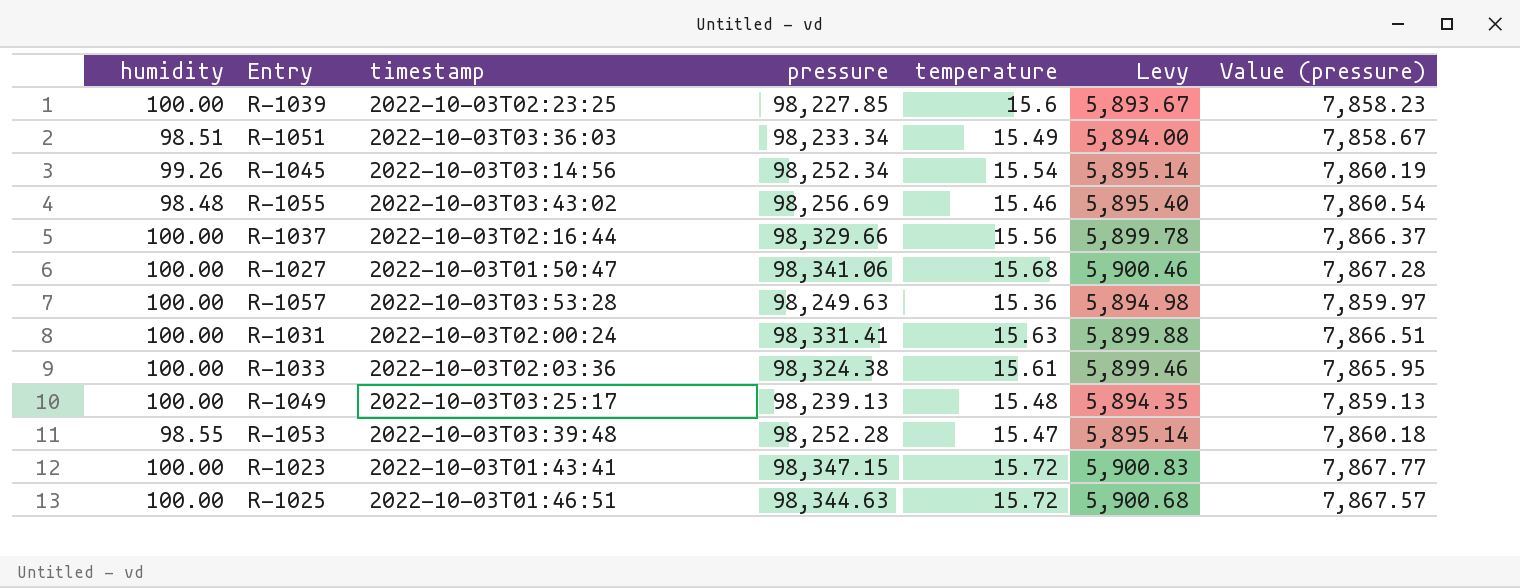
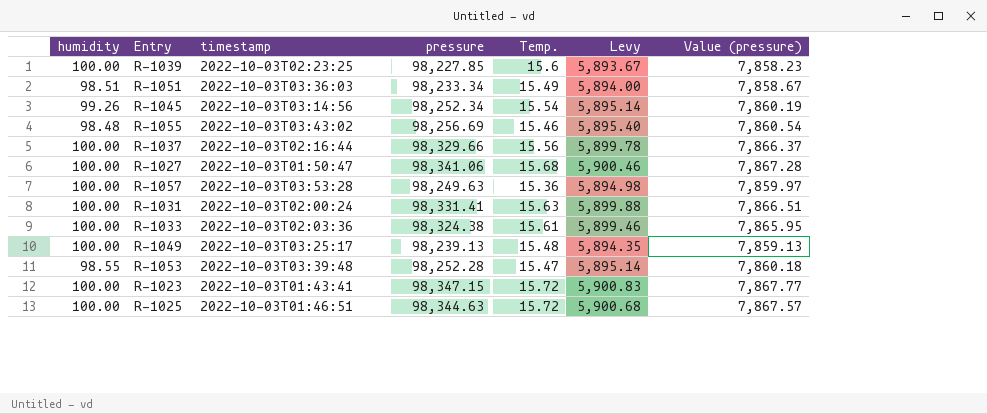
column name: temperature -> Temp.

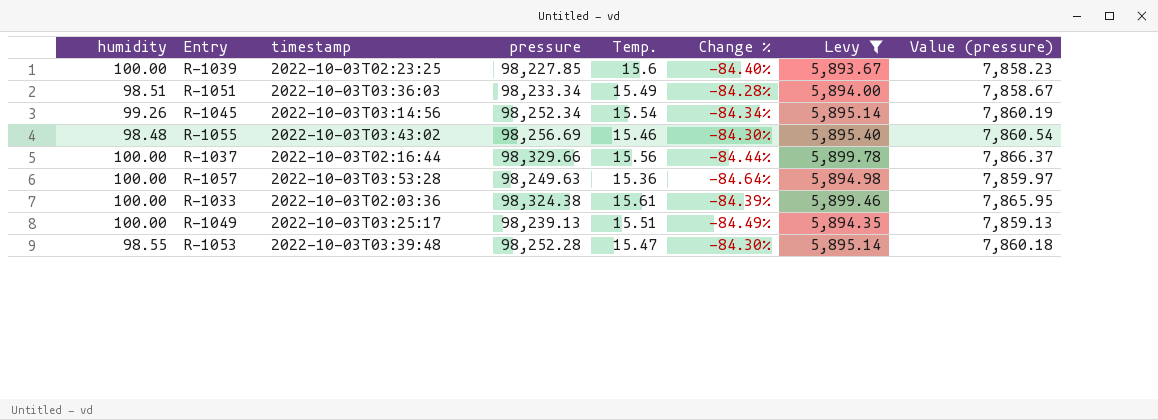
filter: none -> Levy <= 5,899.78
column Change % | formula: none -> ([Temp.] - [humidity]) / [humidity]
R-1049 | Temp.: 15.48 -> 15.51

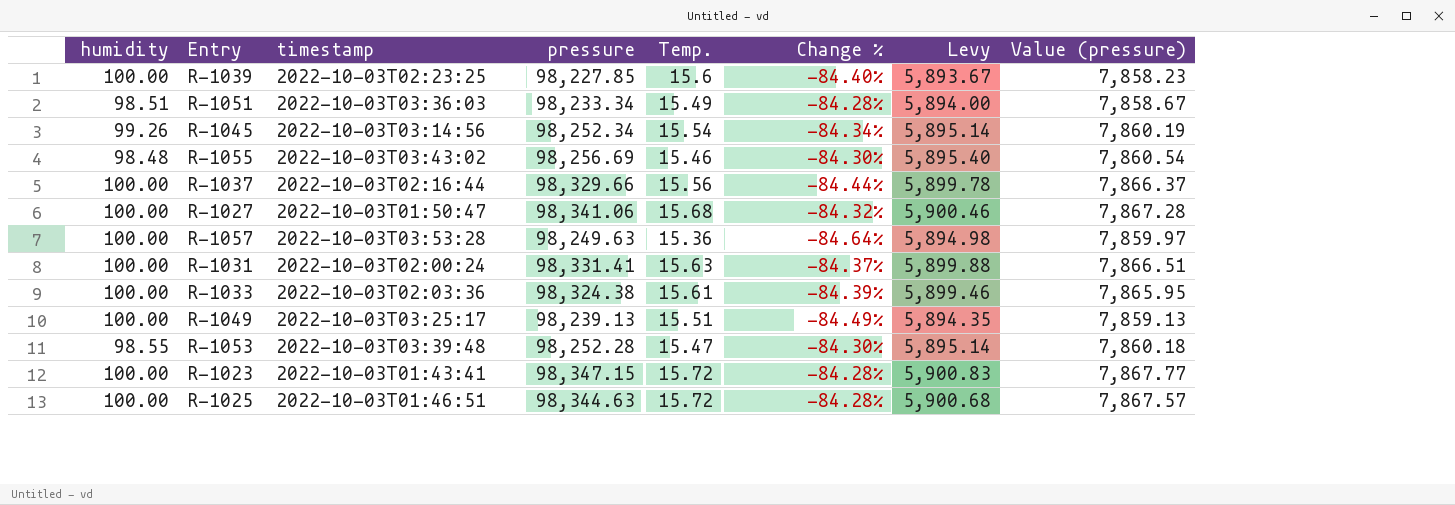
filter: Levy <= 5,899.78 -> none

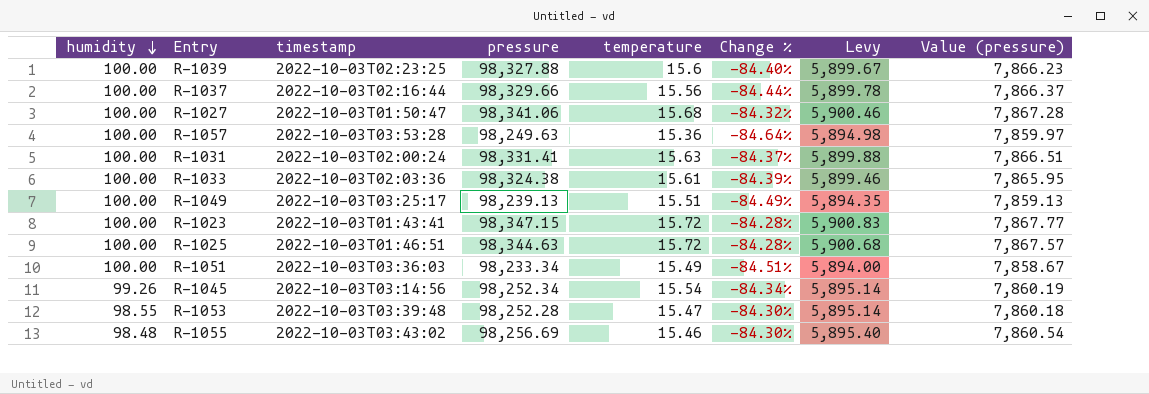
row order: none -> humidity descending
column name: Temp. -> temperature
R-1039 | pressure: 98,227.85 -> 98,327.88
R-1039 | Levy: 5,893.67 -> 5,899.67
R-1039 | Value (pressure): 7,858.23 -> 7,866.23
R-1051 | humidity: 98.51 -> 100.00
R-1051 | Change %: -84.28% -> -84.51%

